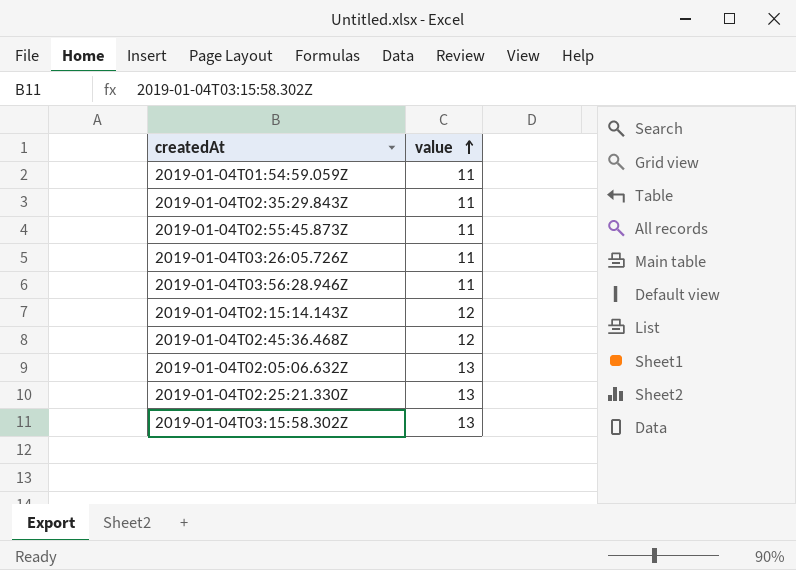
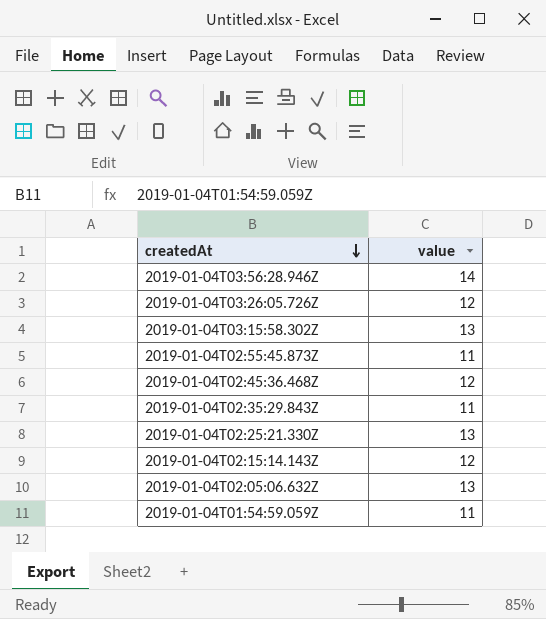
row order: value ascending -> createdAt descending
2019-01-04T03:56:28.946Z | value: 11 -> 14
2019-01-04T03:26:05.726Z | value: 11 -> 12

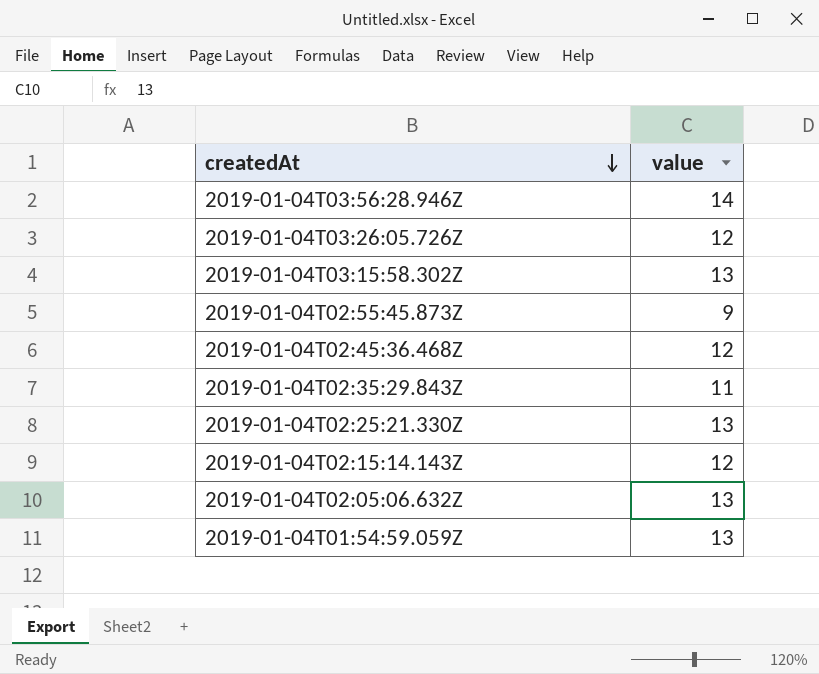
2019-01-04T02:55:45.873Z | value: 11 -> 9
2019-01-04T01:54:59.059Z | value: 11 -> 13

